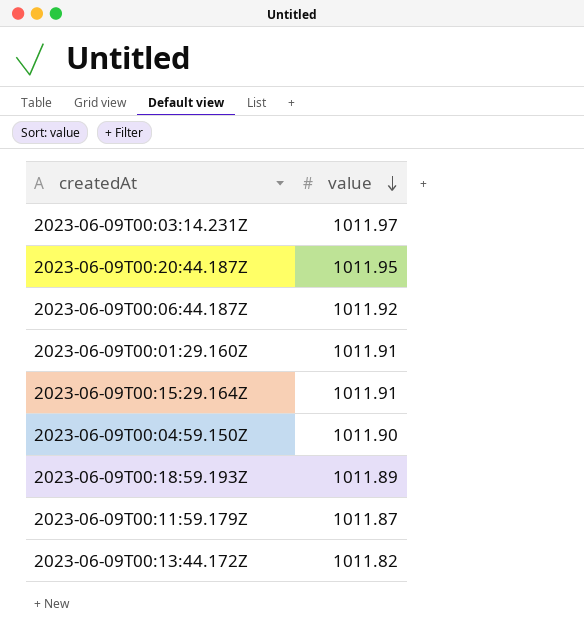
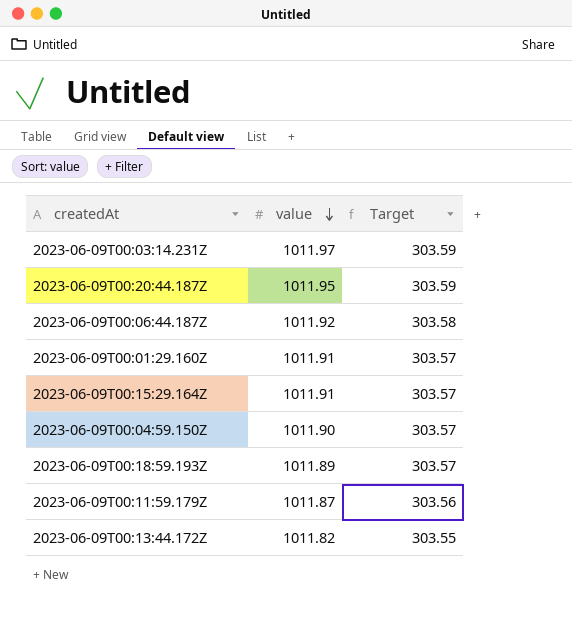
column Target | formula: none -> [value] * 0.3

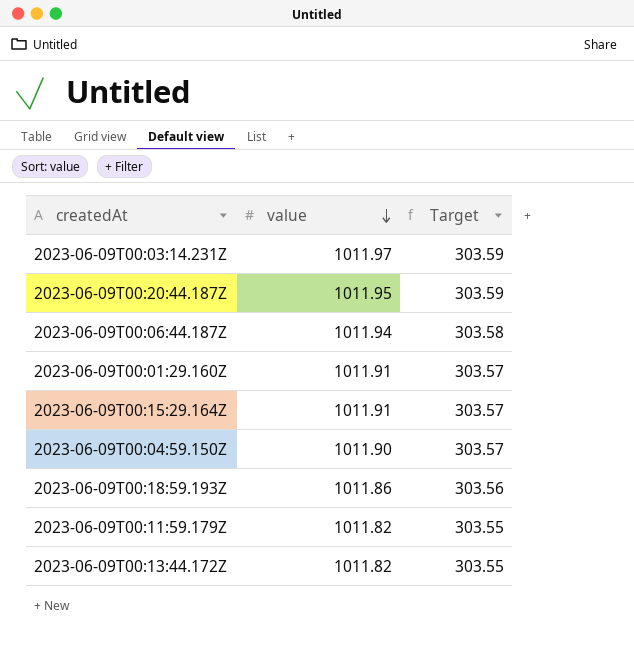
2023-06-09T00:06:44.187Z | value: 1011.92 -> 1011.94
2023-06-09T00:18:59.193Z | value: 1011.89 -> 1011.86
2023-06-09T00:18:59.193Z | Target: 303.57 -> 303.56
2023-06-09T00:11:59.179Z | value: 1011.87 -> 1011.82
2023-06-09T00:11:59.179Z | Target: 303.56 -> 303.55

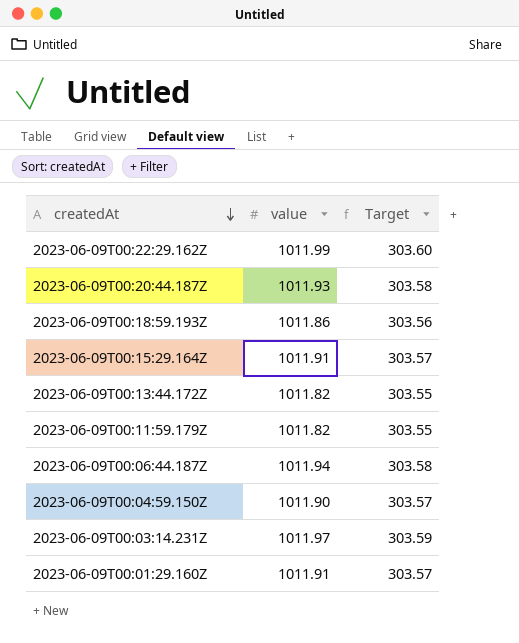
row order: value descending -> createdAt descending
row 2023-06-09T00:22:29.162Z: none -> 1011.99 | 303.60
2023-06-09T00:20:44.187Z | value: 1011.95 -> 1011.93
2023-06-09T00:20:44.187Z | Target: 303.59 -> 303.58

